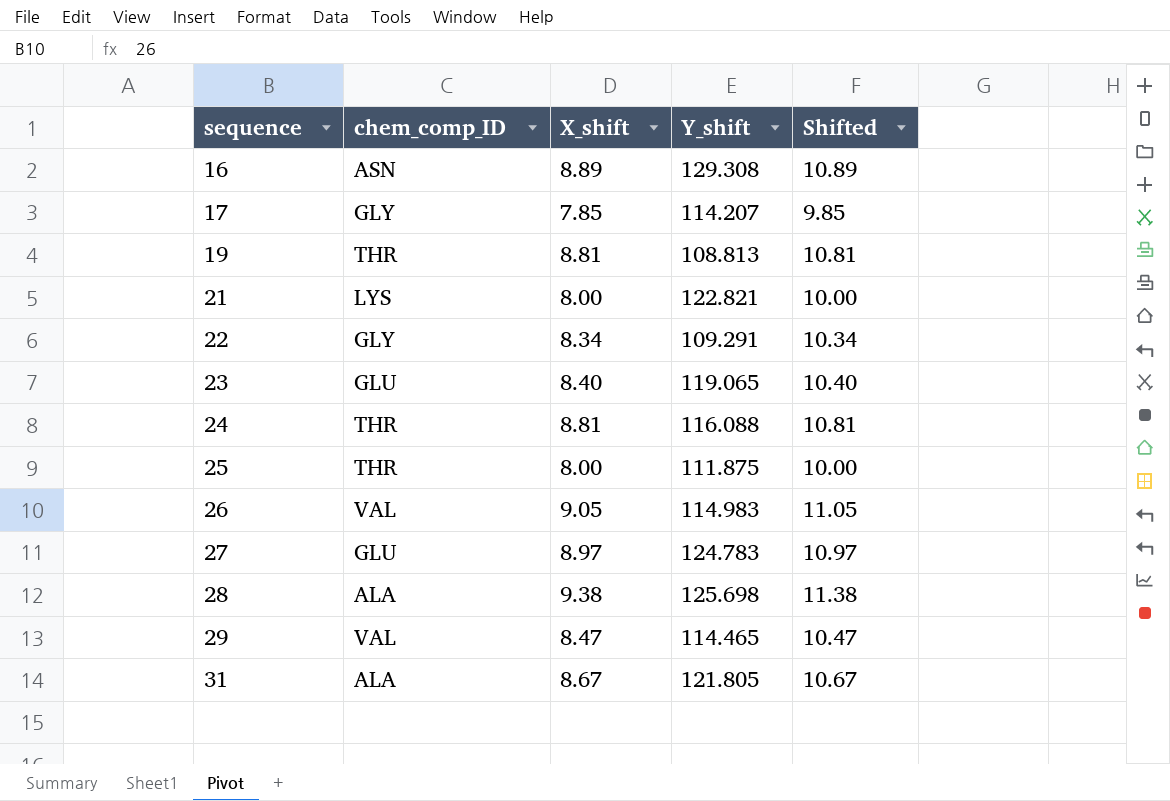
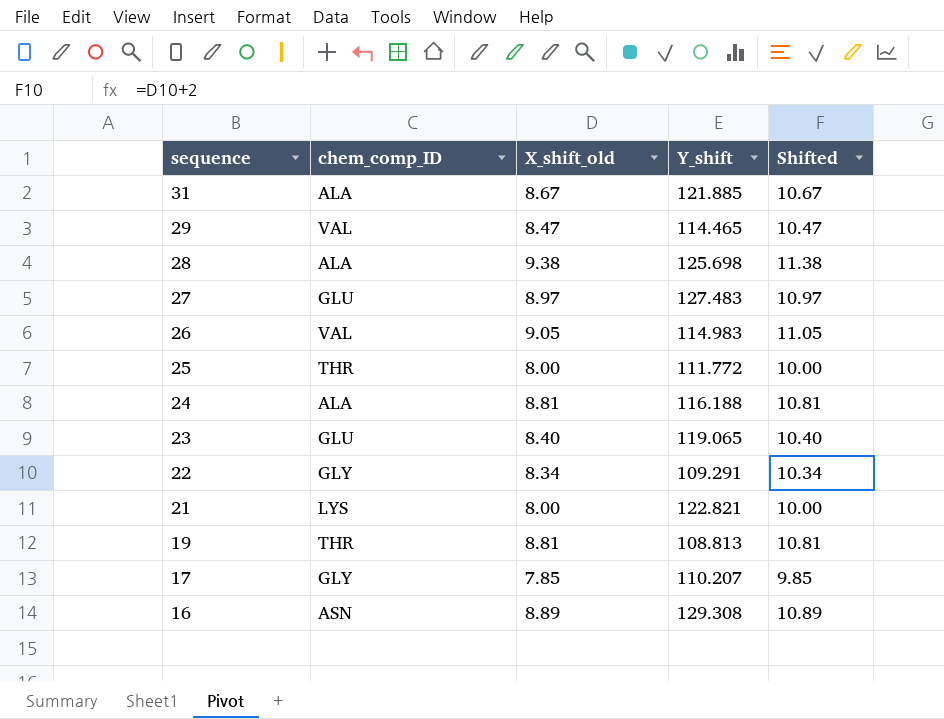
row order: sequence ascending -> sequence descending
column name: X_shift -> X_shift_old
31 | Y_shift: 121.805 -> 121.885
27 | Y_shift: 124.783 -> 127.483
25 | Y_shift: 111.875 -> 111.772
24 | chem_comp_ID: THR -> ALA
24 | Y_shift: 116.088 -> 116.188
17 | Y_shift: 114.207 -> 110.207

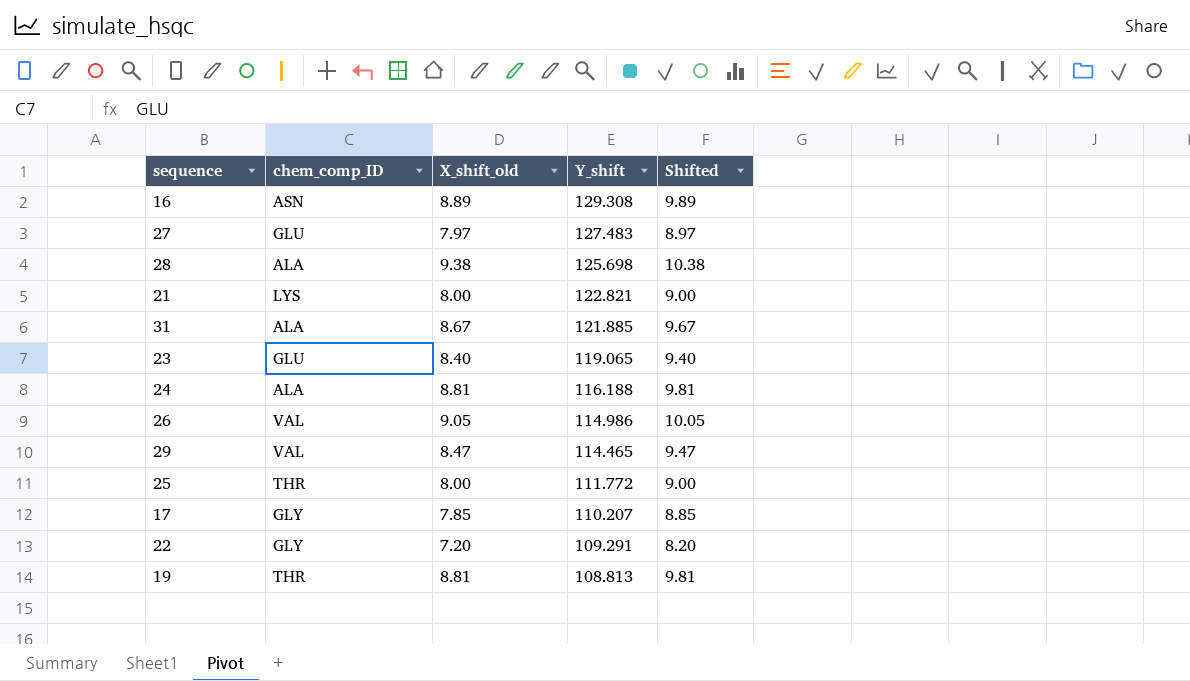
row order: sequence descending -> Y_shift descending
column Shifted | formula: [X_shift_old] + 2 -> [X_shift_old] + 1
27 | X_shift_old: 8.97 -> 7.97
26 | Y_shift: 114.983 -> 114.986
22 | X_shift_old: 8.34 -> 7.20

